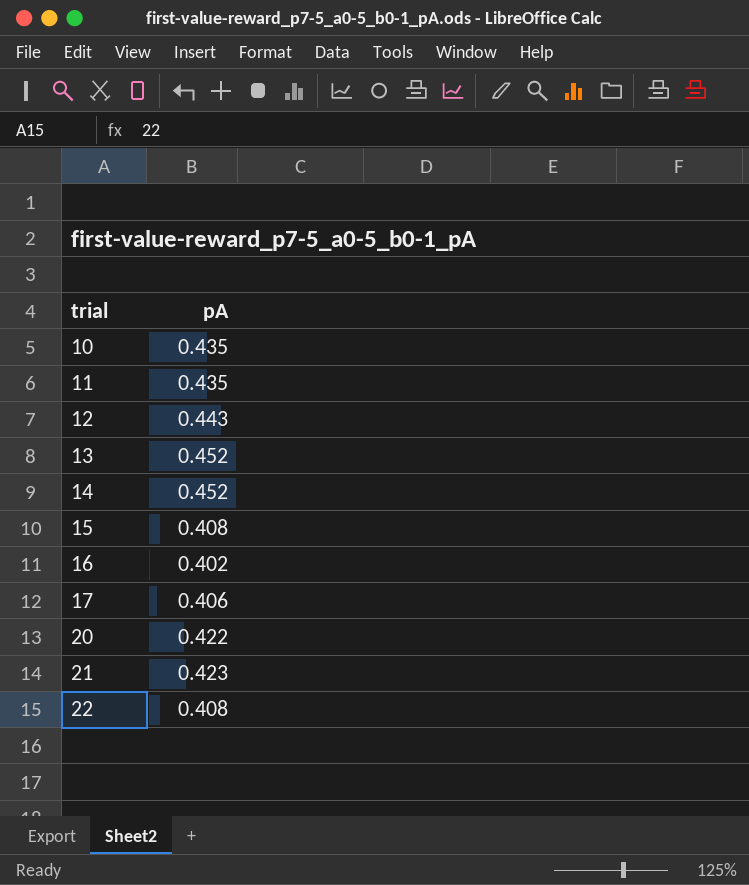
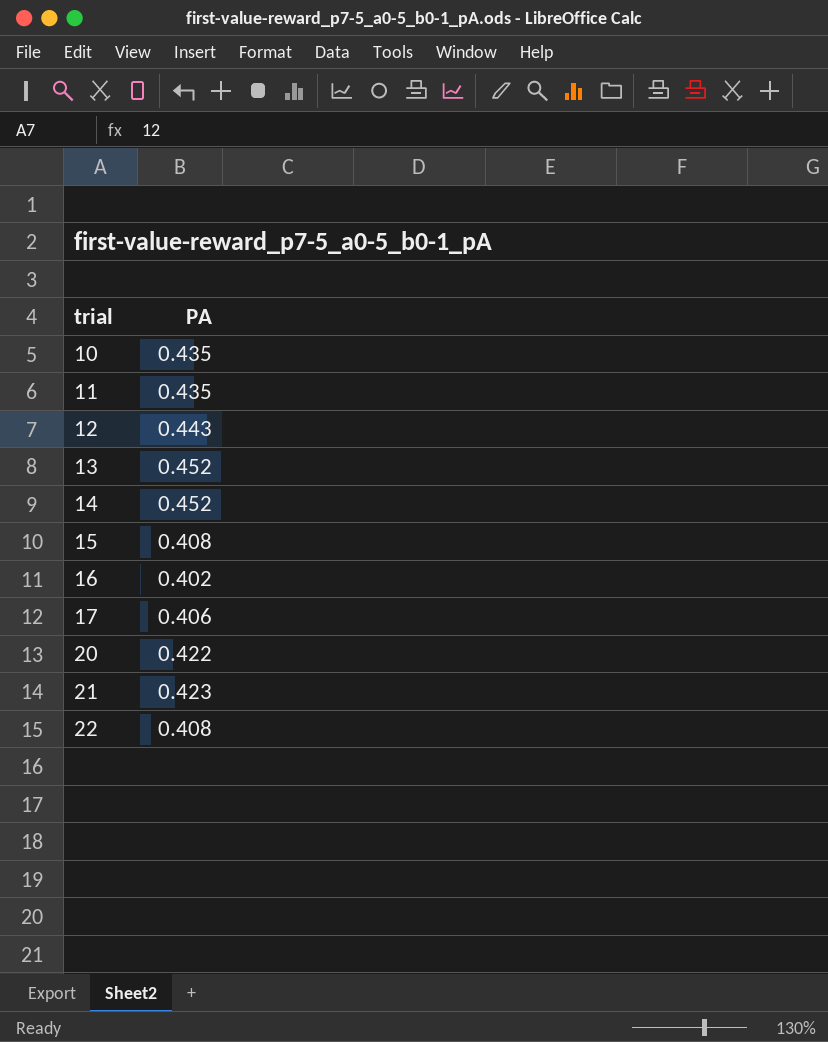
column name: pA -> PA

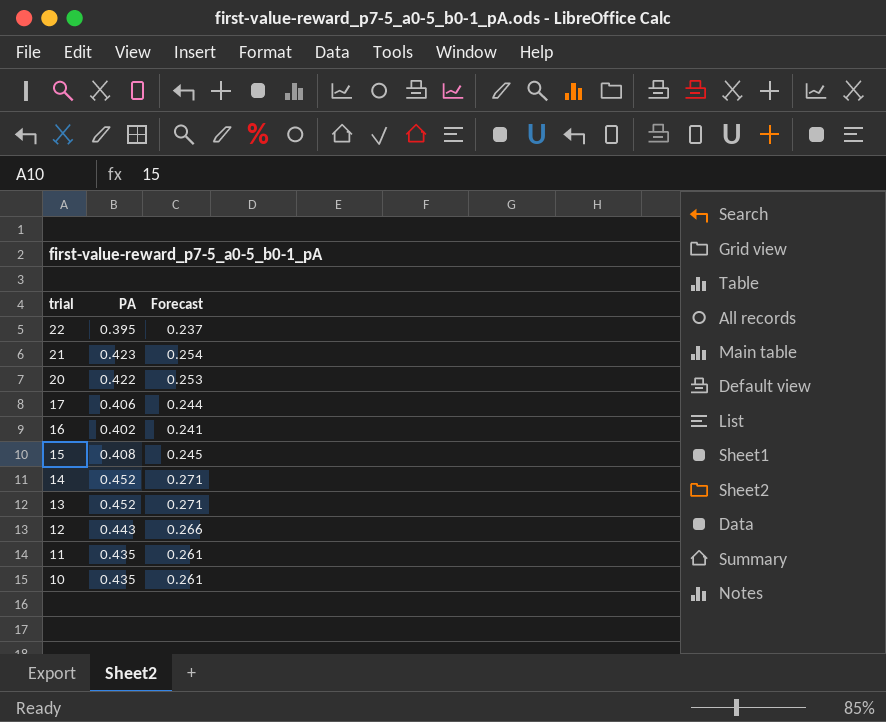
row order: trial ascending -> trial descending
column Forecast | formula: none -> [PA] * 0.6
22 | PA: 0.408 -> 0.395

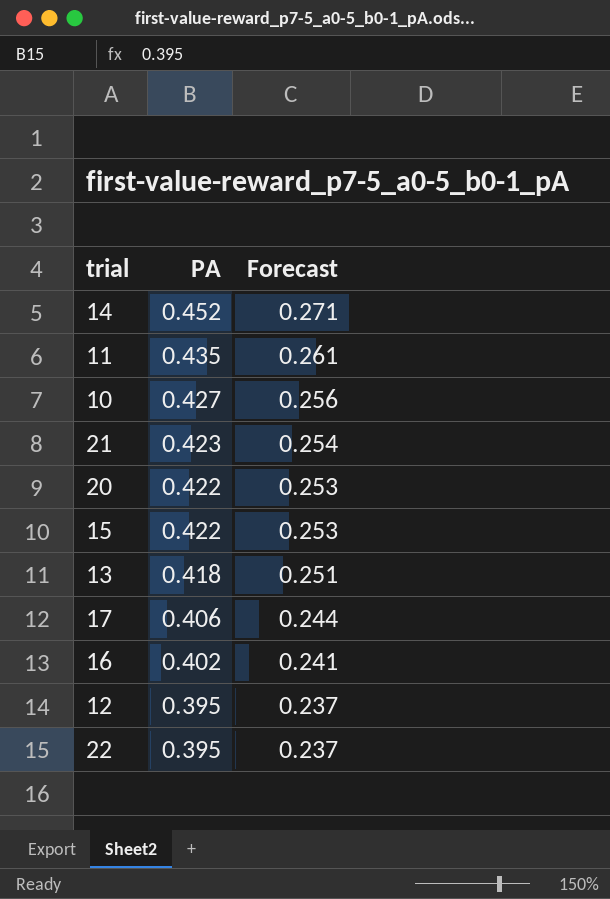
row order: trial descending -> PA descending
10 | PA: 0.435 -> 0.427
10 | Forecast: 0.261 -> 0.256
15 | PA: 0.408 -> 0.422
15 | Forecast: 0.245 -> 0.253
13 | PA: 0.452 -> 0.418
13 | Forecast: 0.271 -> 0.251
12 | PA: 0.443 -> 0.395
12 | Forecast: 0.266 -> 0.237

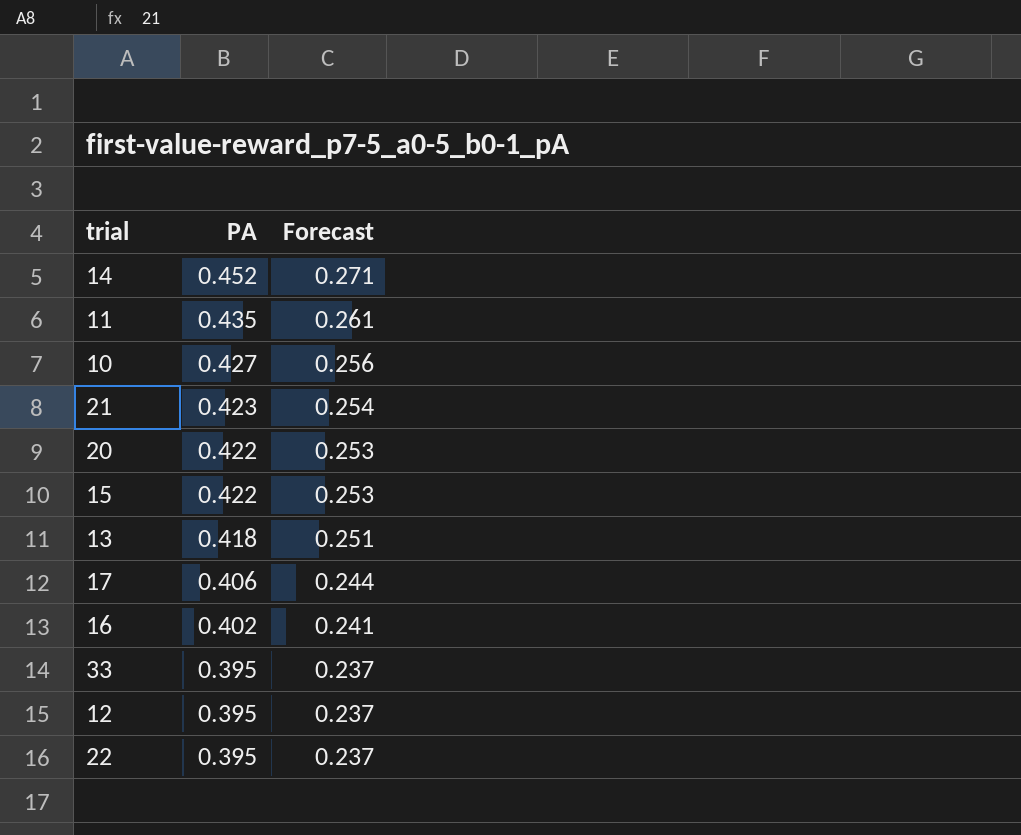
row 33: none -> 0.395 | 0.237

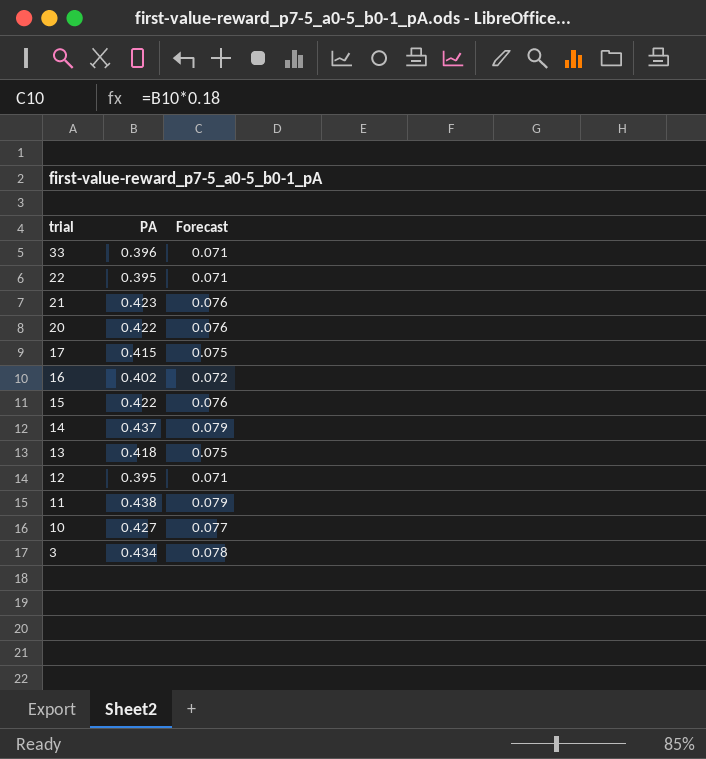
row order: PA descending -> trial descending
column Forecast | formula: [PA] * 0.6 -> [PA] * 0.18
33 | PA: 0.395 -> 0.396
17 | PA: 0.406 -> 0.415
14 | PA: 0.452 -> 0.437
11 | PA: 0.435 -> 0.438
row 3: none -> 0.434 | 0.078

